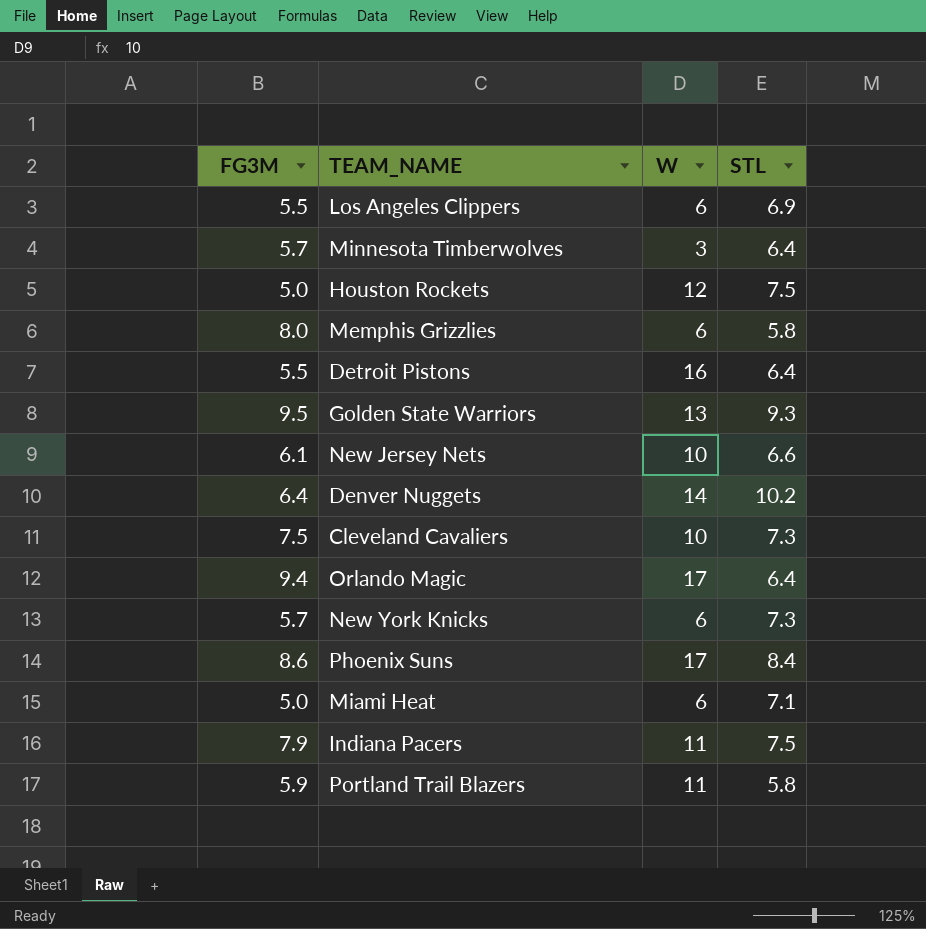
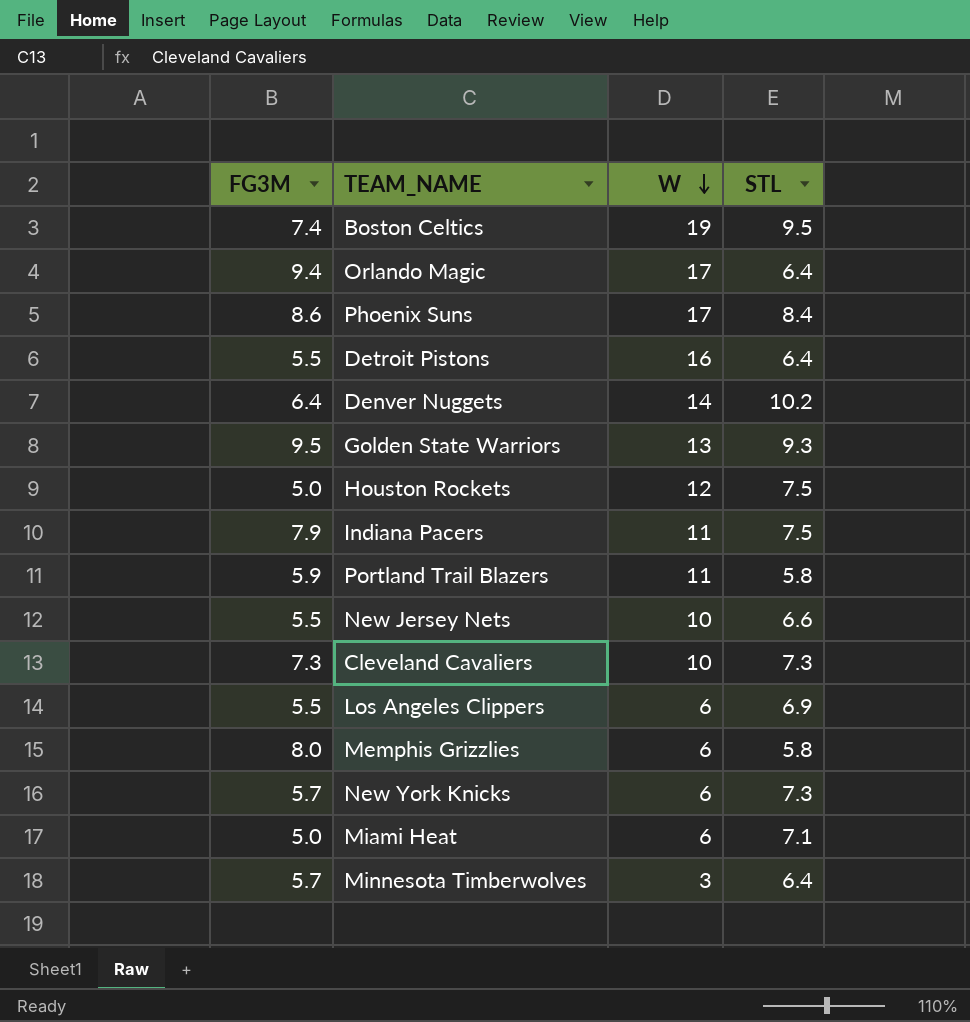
row order: none -> W descending
row Boston Celtics: none -> 7.4 | 19 | 9.5
New Jersey Nets | FG3M: 6.1 -> 5.5
Cleveland Cavaliers | FG3M: 7.5 -> 7.3

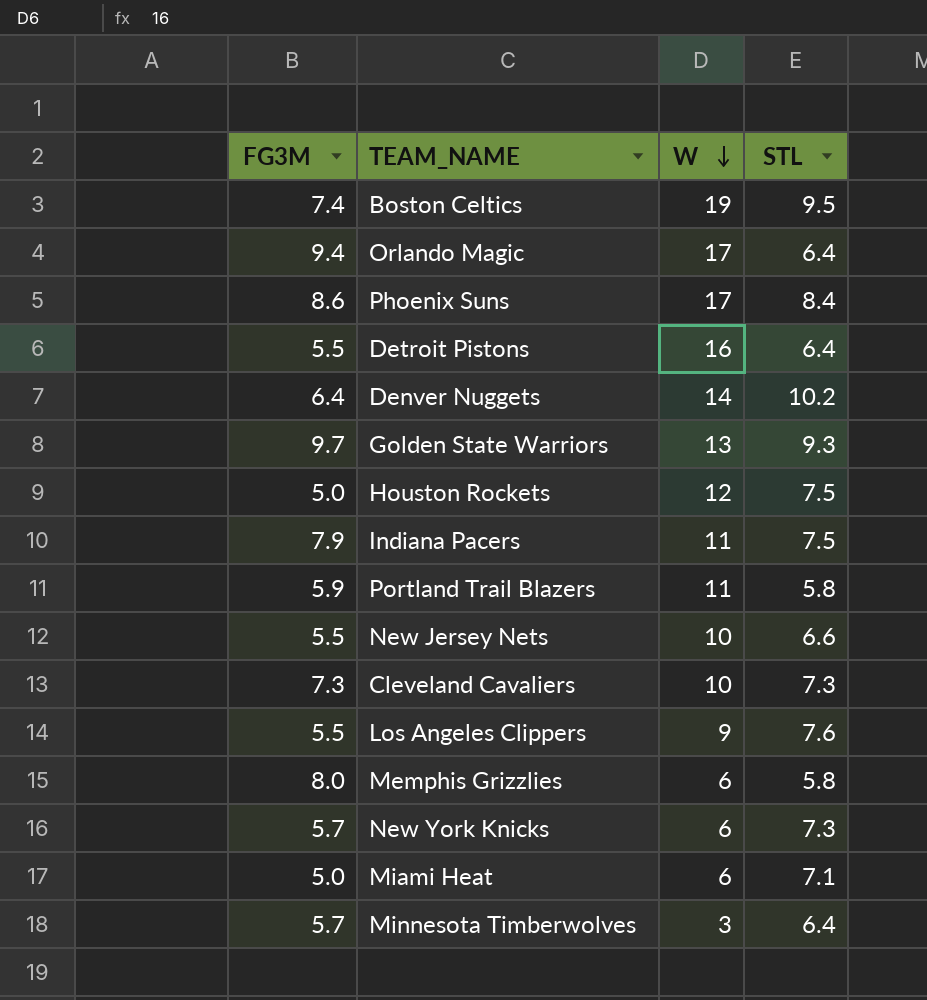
Golden State Warriors | FG3M: 9.5 -> 9.7
Los Angeles Clippers | W: 6 -> 9
Los Angeles Clippers | STL: 6.9 -> 7.6

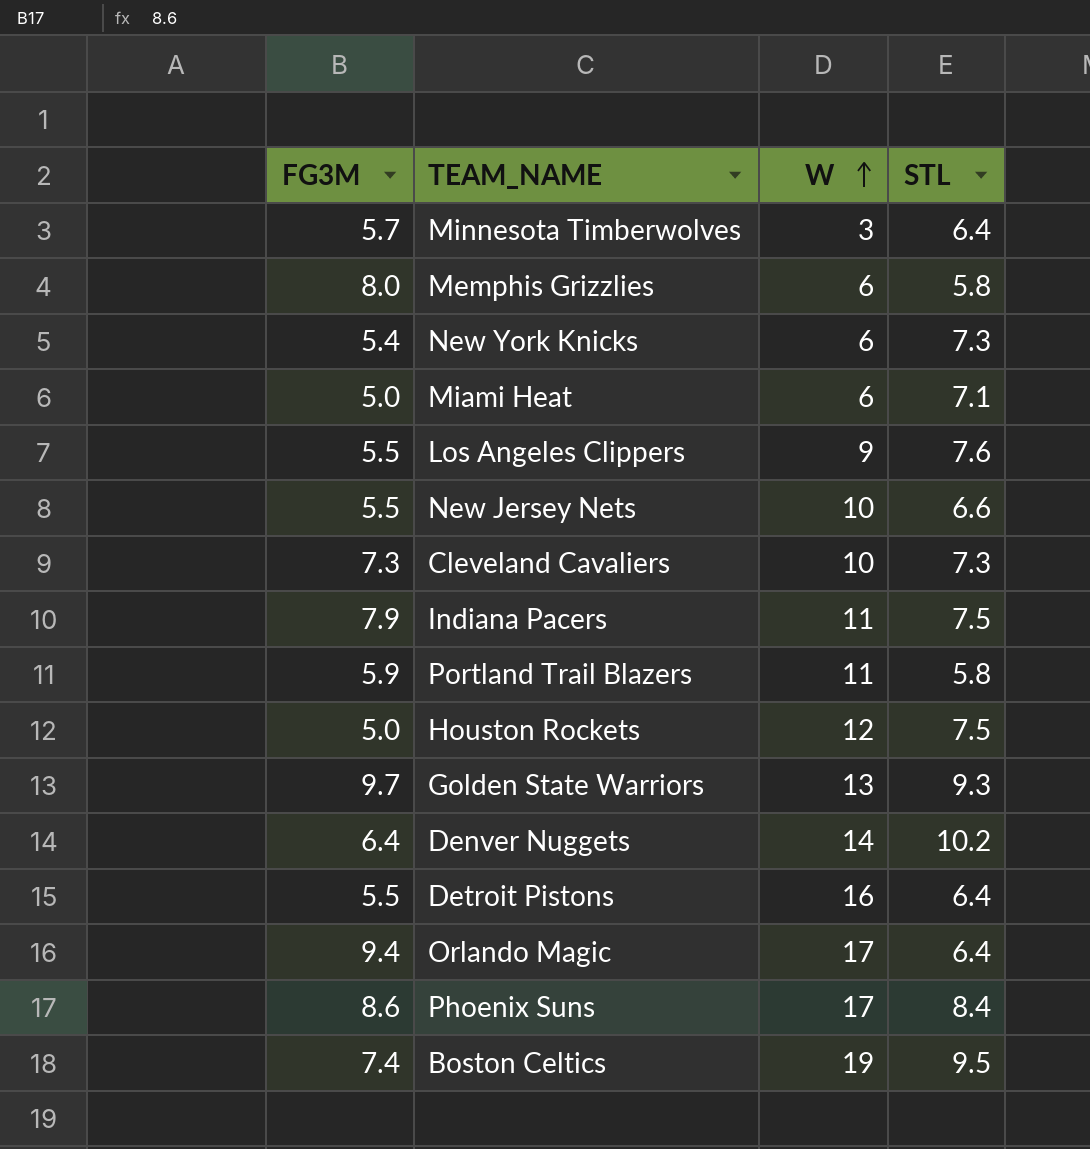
row order: W descending -> W ascending
New York Knicks | FG3M: 5.7 -> 5.4

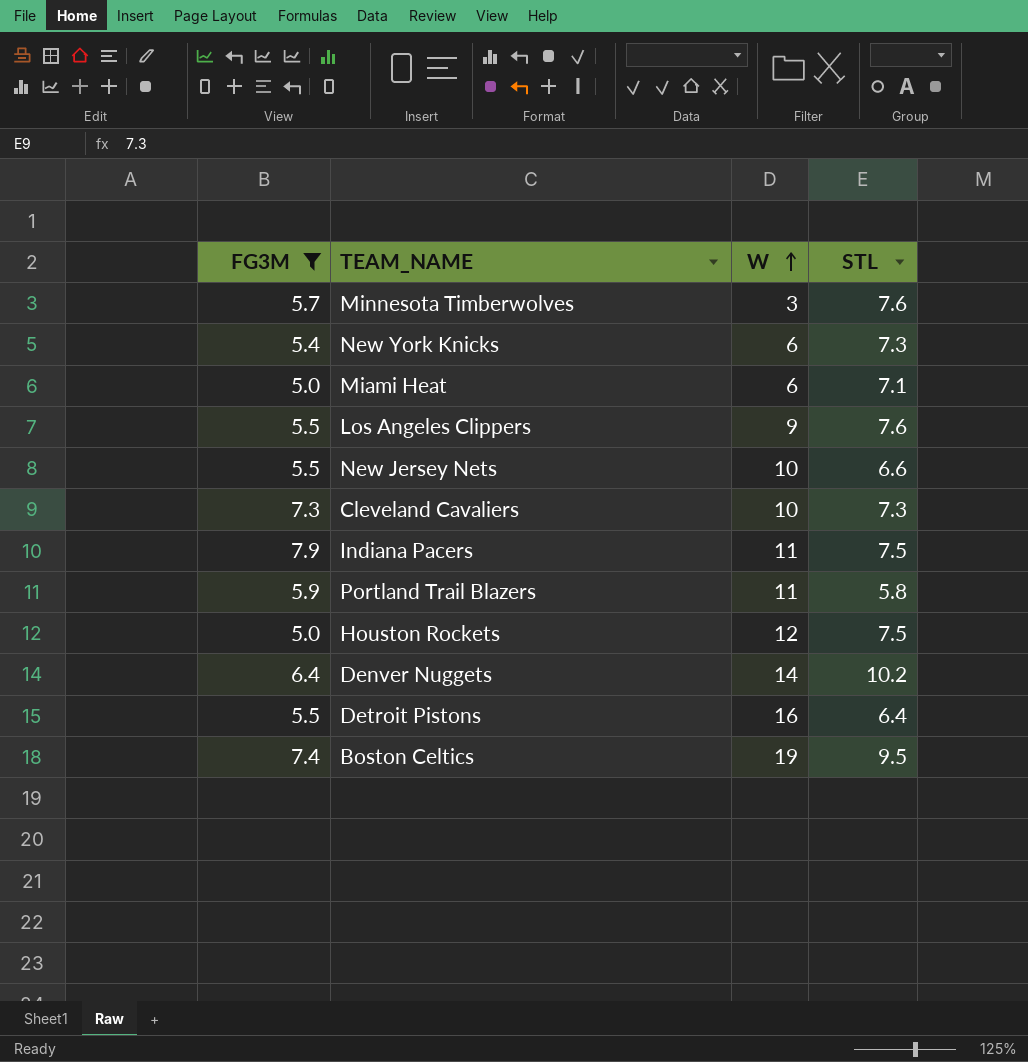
filter: none -> FG3M <= 7.9
Minnesota Timberwolves | STL: 6.4 -> 7.6

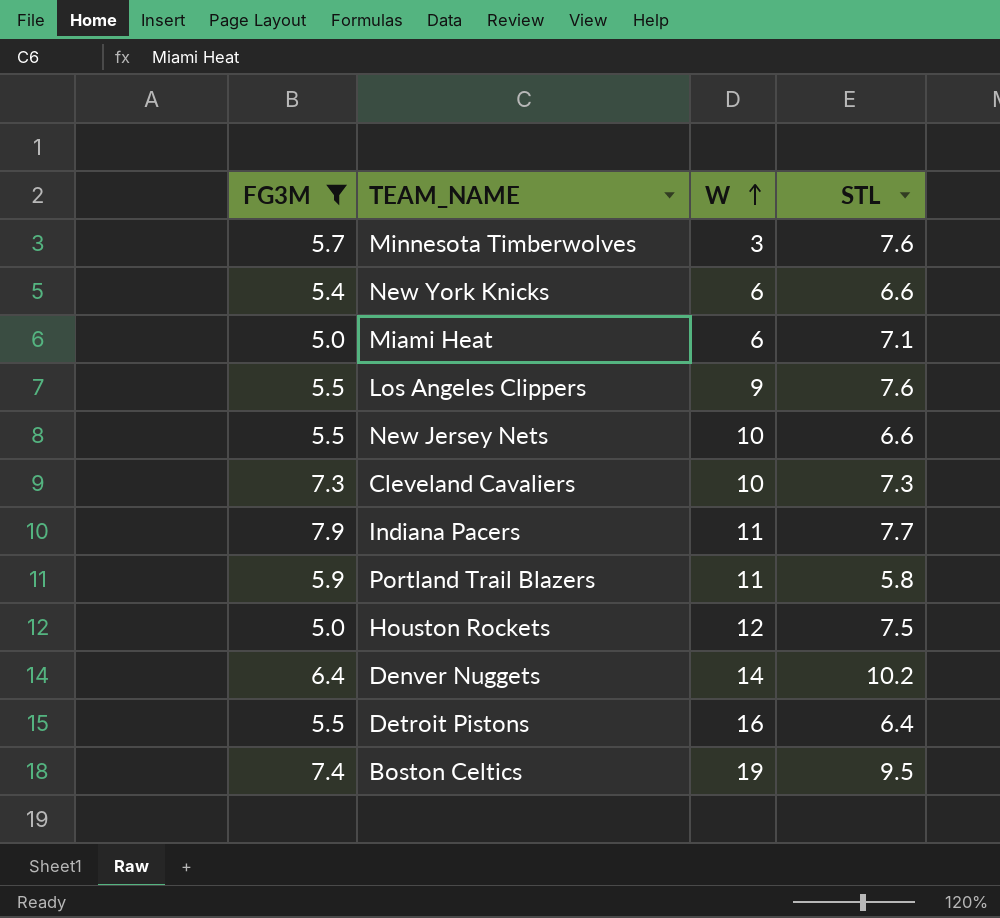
New York Knicks | STL: 7.3 -> 6.6
Indiana Pacers | STL: 7.5 -> 7.7

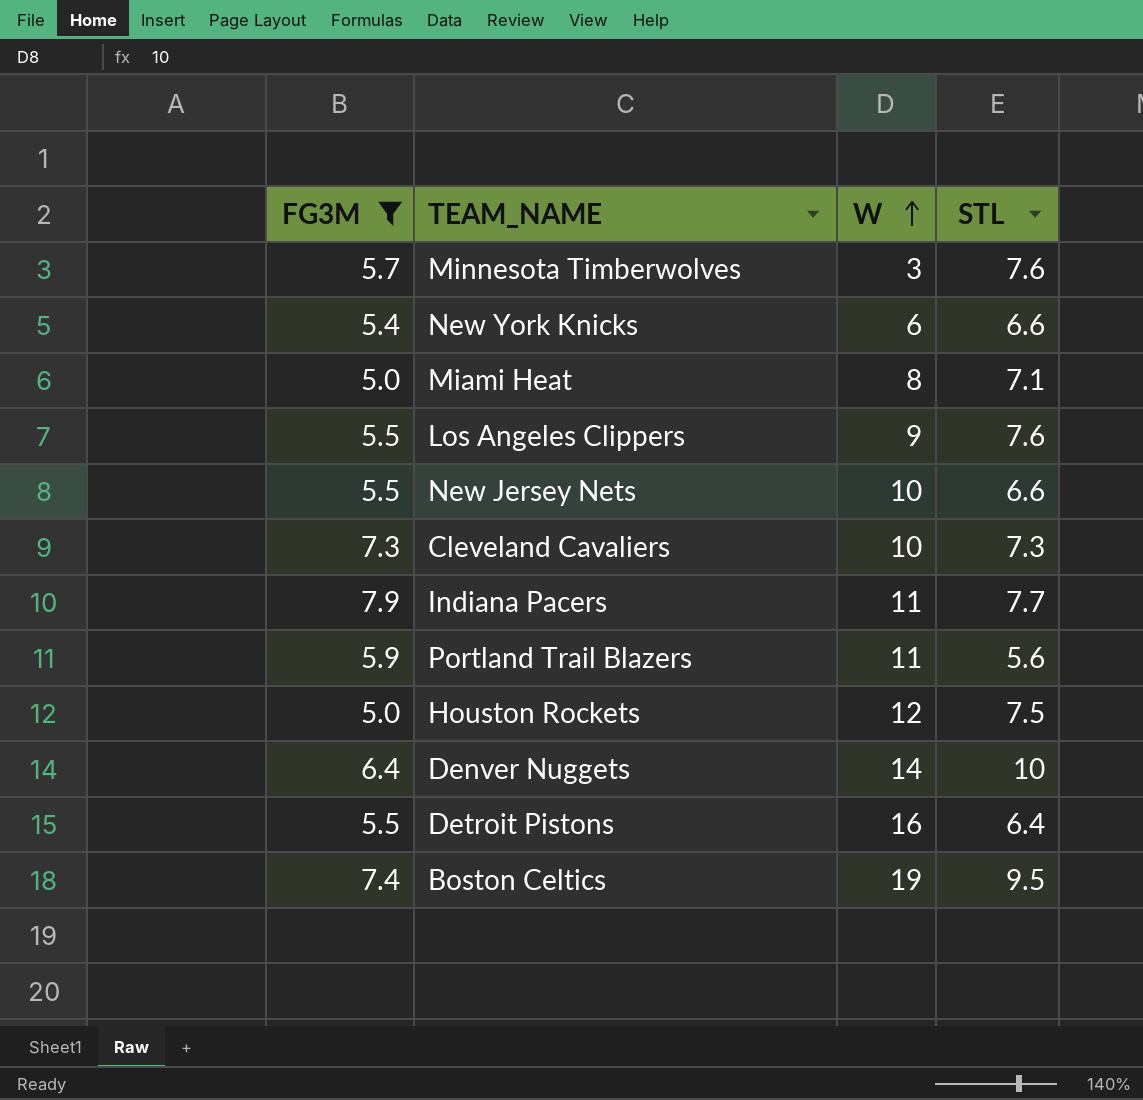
Miami Heat | W: 6 -> 8
Portland Trail Blazers | STL: 5.8 -> 5.6
Denver Nuggets | STL: 10.2 -> 10

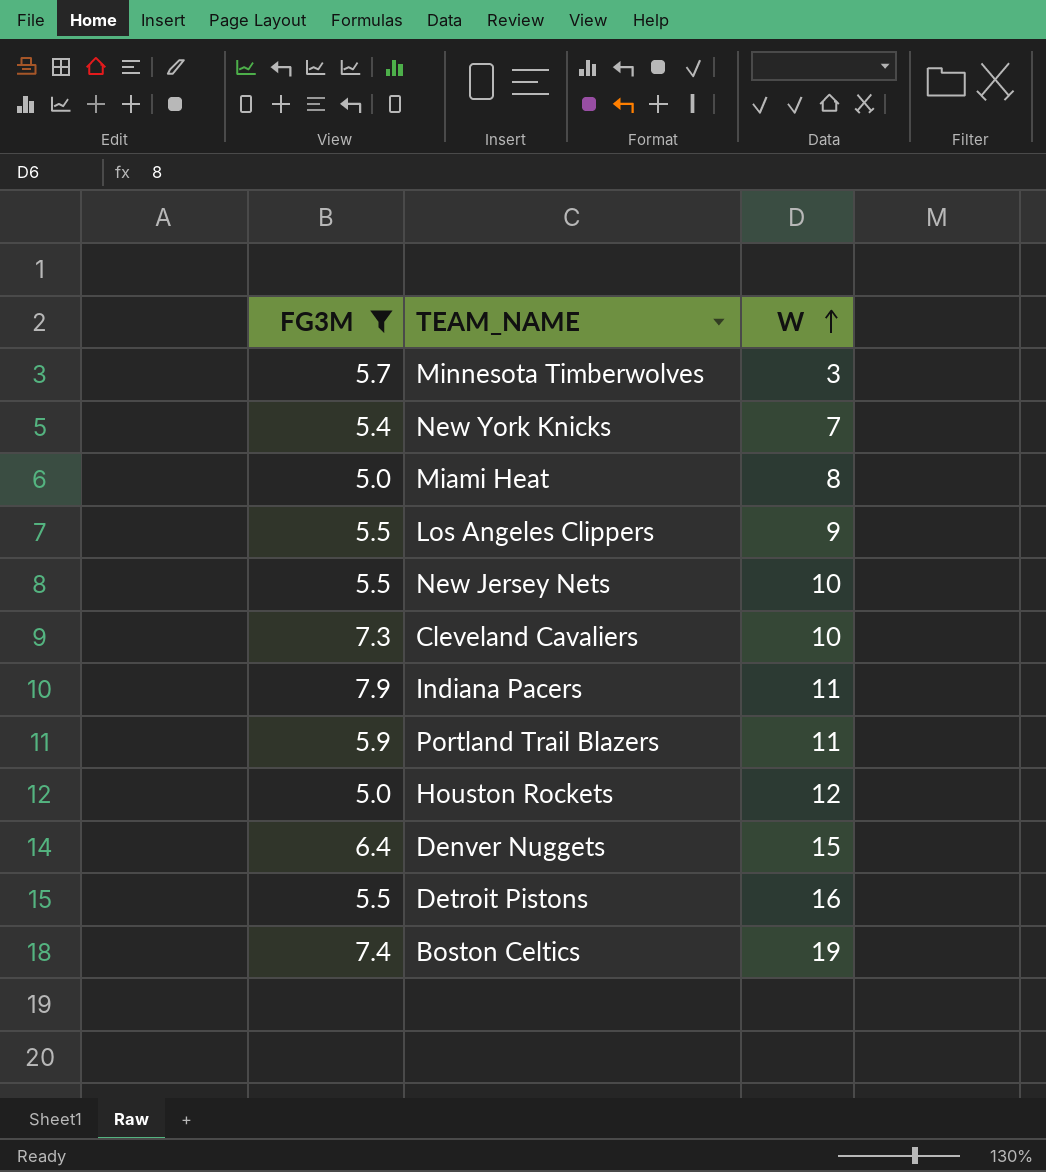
column STL | position: 4 -> none
New York Knicks | W: 6 -> 7
Denver Nuggets | W: 14 -> 15

